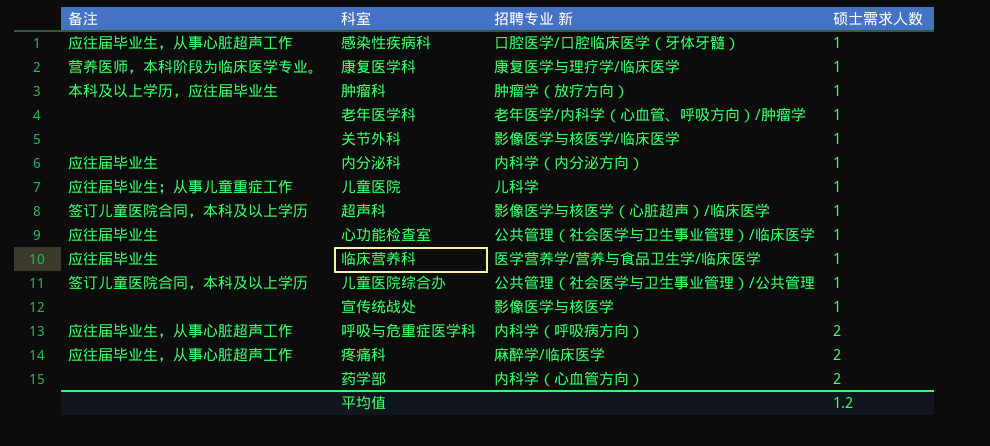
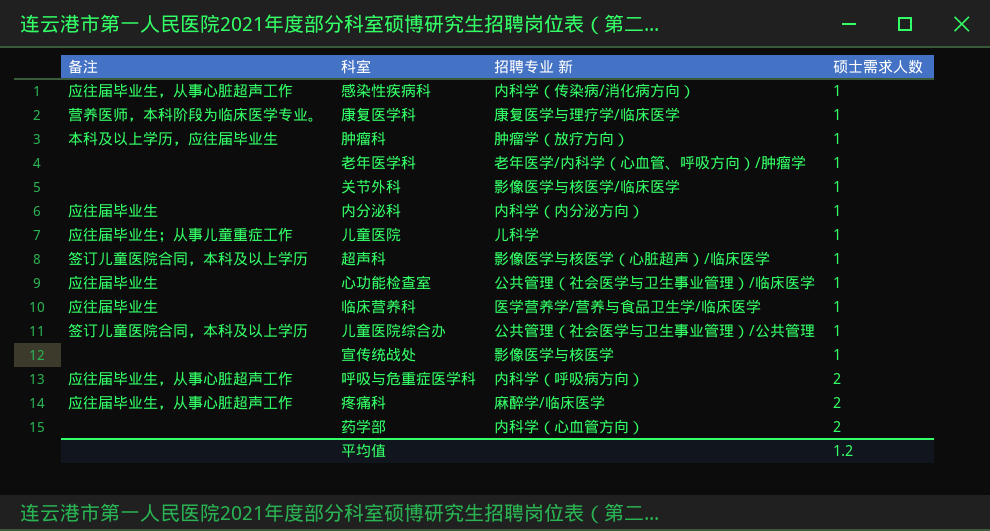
感染性疾病科 | 招聘专业 新: 口腔医学/口腔临床医学（牙体牙髓） -> 内科学（传染病/消化病方向）

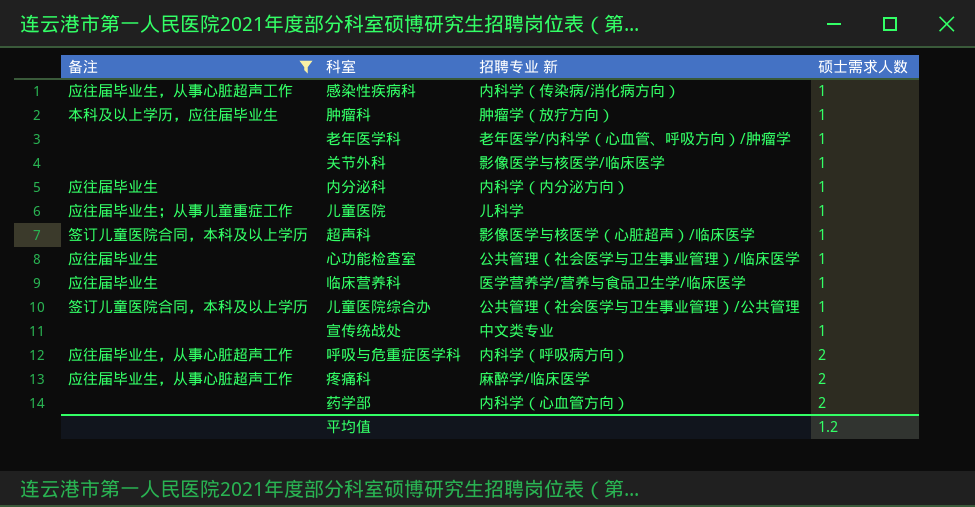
filter: none -> 备注 != 营养医师，本科阶段为临床医学专业。
宣传统战处 | 招聘专业 新: 影像医学与核医学 -> 中文类专业

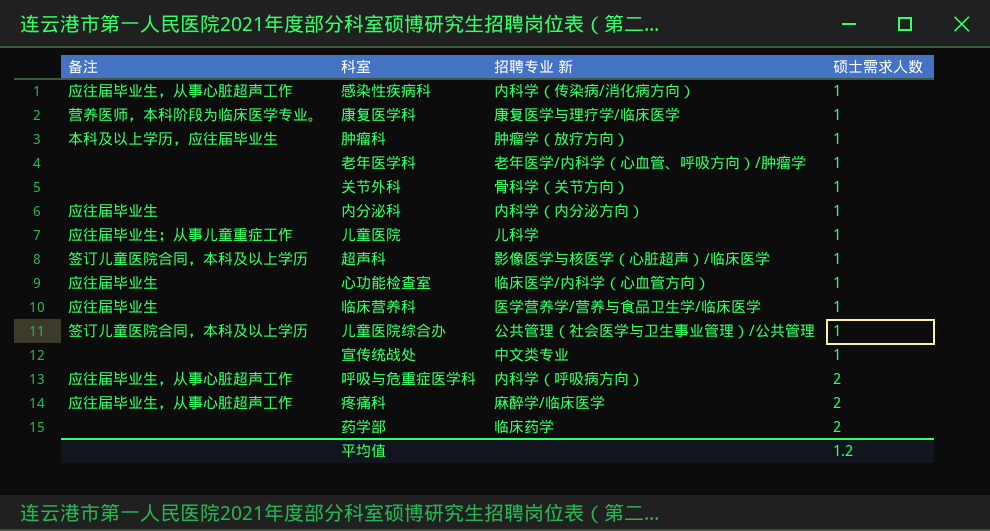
filter: 备注 != 营养医师，本科阶段为临床医学专业。 -> none
关节外科 | 招聘专业 新: 影像医学与核医学/临床医学 -> 骨科学（关节方向）
心功能检查室 | 招聘专业 新: 公共管理（社会医学与卫生事业管理）/临床医学 -> 临床医学/内科学（心血管方向）
药学部 | 招聘专业 新: 内科学（心血管方向） -> 临床药学

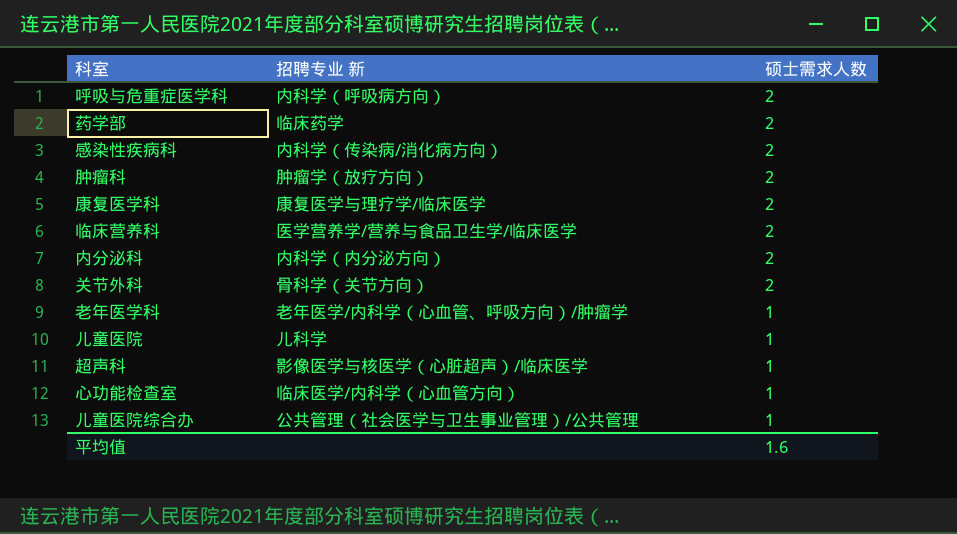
row order: 硕士需求人数 ascending -> 硕士需求人数 descending
column 备注 | position: 1 -> none
row 宣传统战处: none | 中文类专业 | 1 -> none
row 疼痛科: 应往届毕业生，从事心脏超声工作 | 麻醉学/临床医学 | 2 -> none
感染性疾病科 | 硕士需求人数: 1 -> 2
肿瘤科 | 硕士需求人数: 1 -> 2
康复医学科 | 硕士需求人数: 1 -> 2
临床营养科 | 硕士需求人数: 1 -> 2
内分泌科 | 硕士需求人数: 1 -> 2
关节外科 | 硕士需求人数: 1 -> 2
平均值 | 硕士需求人数: 1.2 -> 1.6

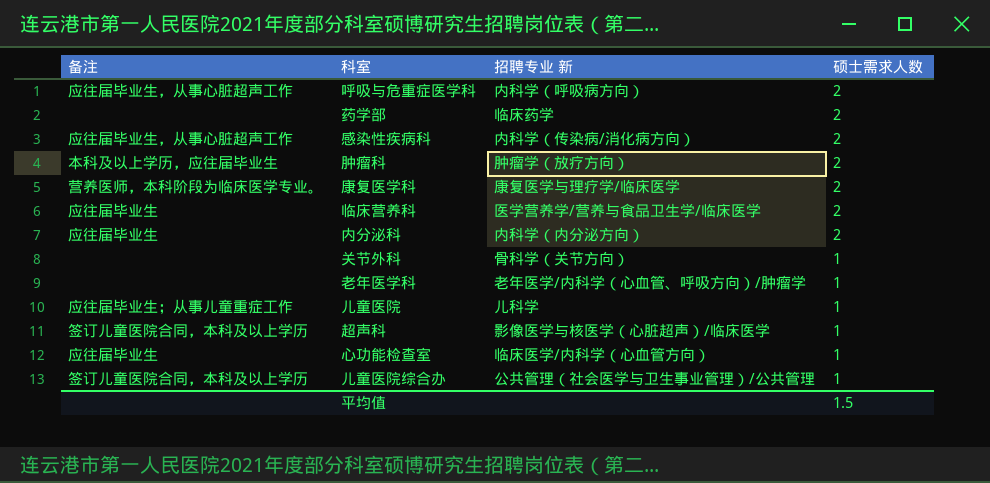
column 备注 | position: none -> 1
关节外科 | 硕士需求人数: 2 -> 1
平均值 | 硕士需求人数: 1.6 -> 1.5

